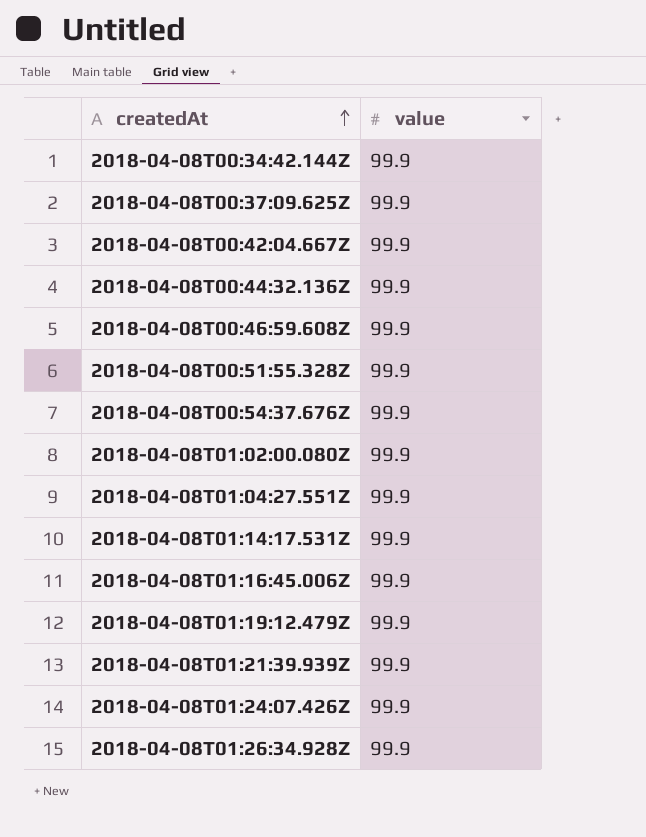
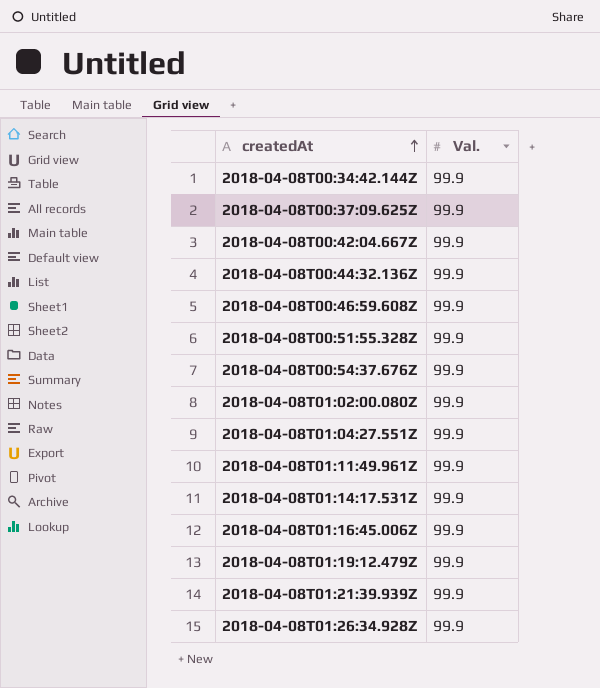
column name: value -> Val.
row 2018-04-08T01:24:07.426Z: 99.9 -> none
row 2018-04-08T01:11:49.961Z: none -> 99.9

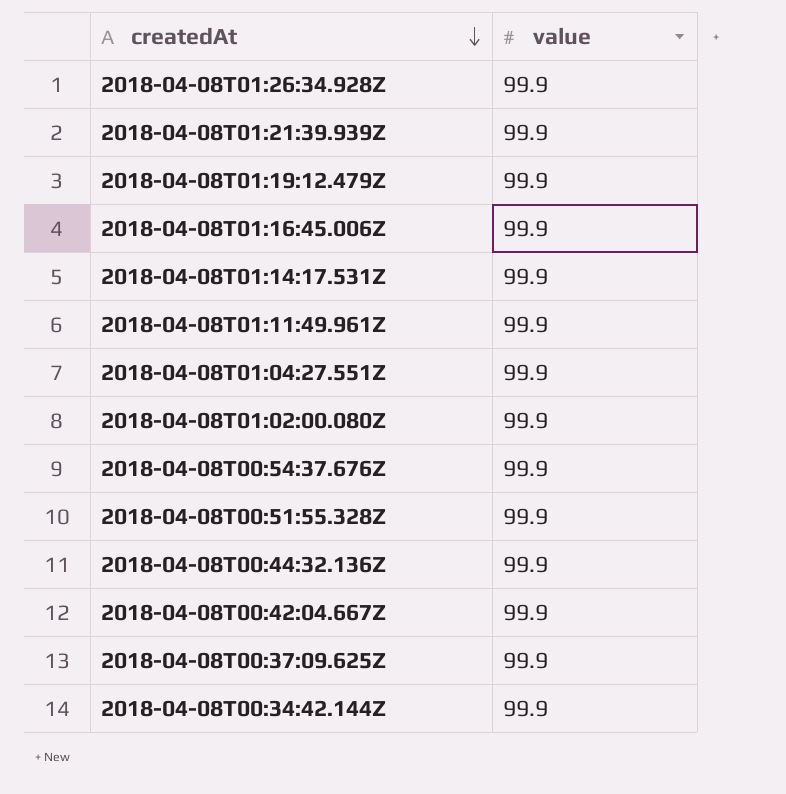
row order: createdAt ascending -> createdAt descending
column name: Val. -> value
row 2018-04-08T00:46:59.608Z: 99.9 -> none

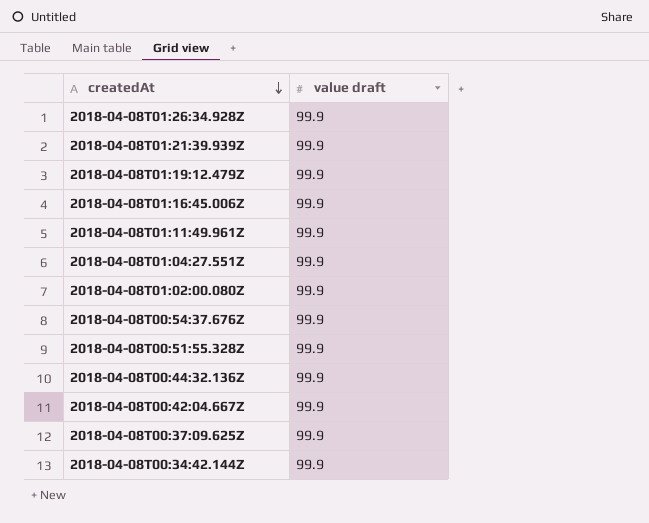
column name: value -> value draft
row 2018-04-08T01:14:17.531Z: 99.9 -> none

